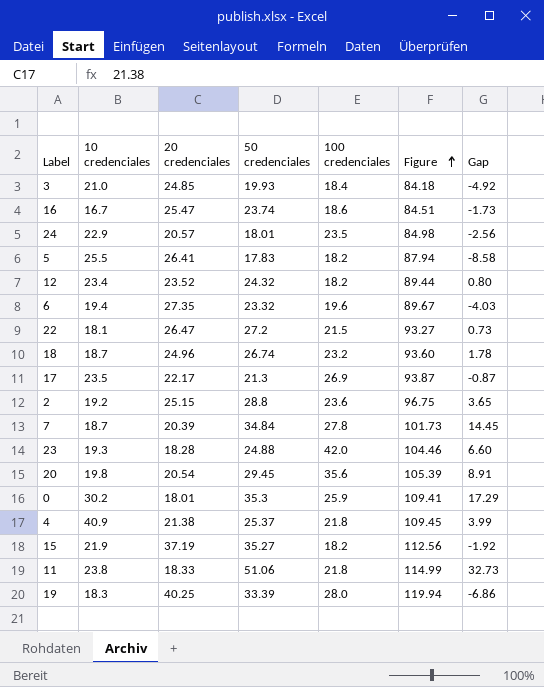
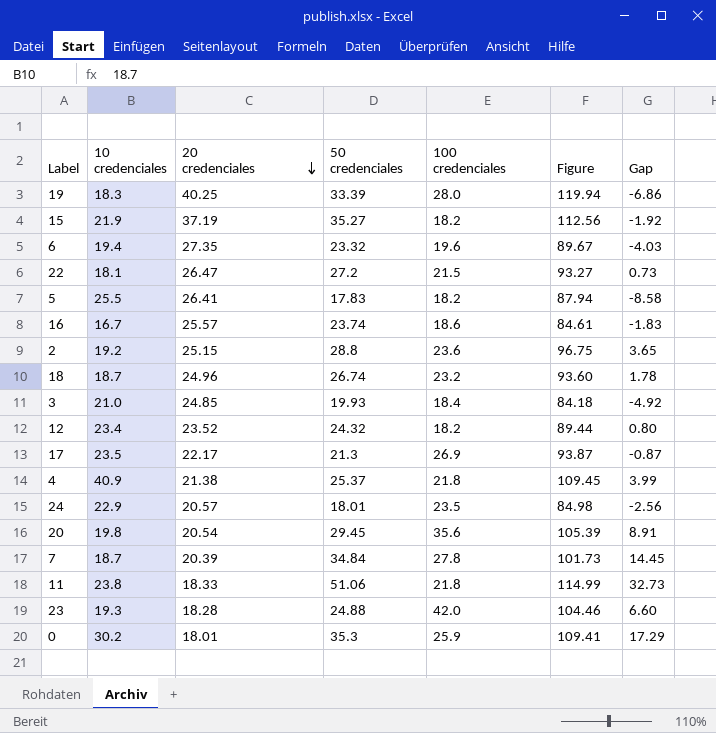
row order: Figure ascending -> 20 credenciales descending
16 | 20 credenciales: 25.47 -> 25.57
16 | Figure: 84.51 -> 84.61
16 | Gap: -1.73 -> -1.83

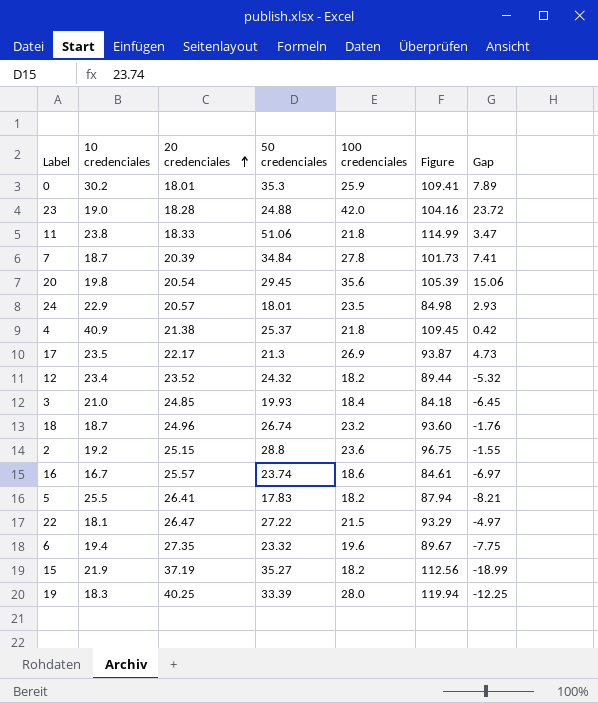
row order: 20 credenciales descending -> 20 credenciales ascending
column Gap | formula: [50 credenciales] - [20 credenciales] -> [100 credenciales] - [20 credenciales]
23 | 10 credenciales: 19.3 -> 19.0
23 | Figure: 104.46 -> 104.16
22 | 50 credenciales: 27.2 -> 27.22
22 | Figure: 93.27 -> 93.29

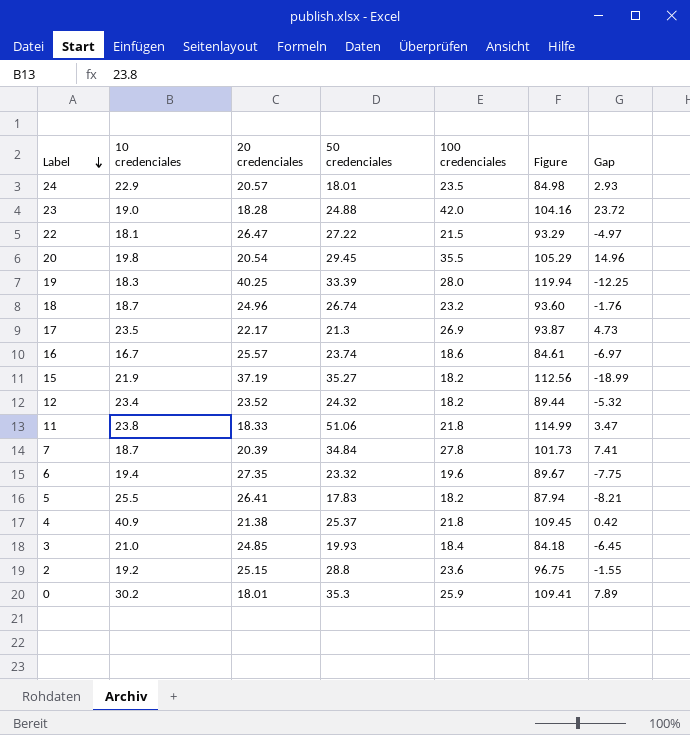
row order: 20 credenciales ascending -> Label descending
20 | 100 credenciales: 35.6 -> 35.5
20 | Figure: 105.39 -> 105.29
20 | Gap: 15.06 -> 14.96

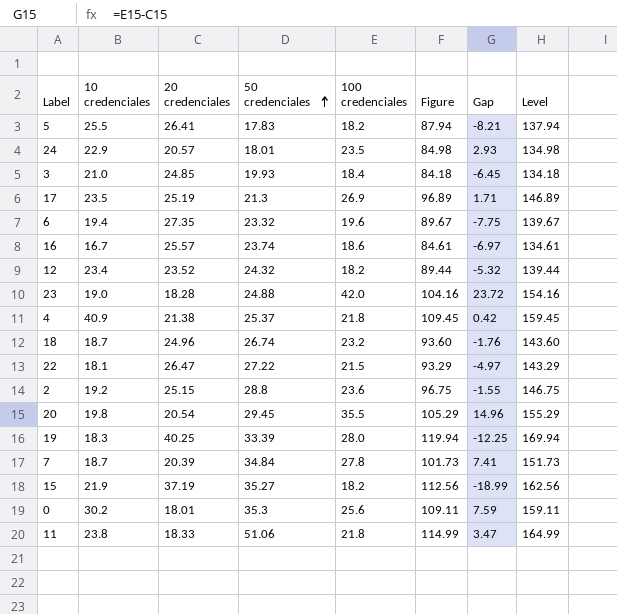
row order: Label descending -> 50 credenciales ascending
column Level | formula: none -> [Figure] + 50
17 | 20 credenciales: 22.17 -> 25.19
17 | Figure: 93.87 -> 96.89
17 | Gap: 4.73 -> 1.71
0 | 100 credenciales: 25.9 -> 25.6
0 | Figure: 109.41 -> 109.11
0 | Gap: 7.89 -> 7.59

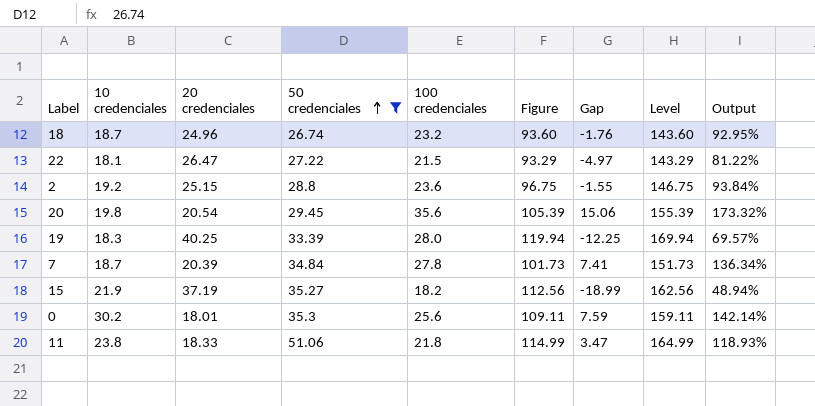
filter: none -> 50 credenciales >= 26.74
column Output | formula: none -> [100 credenciales] / [20 credenciales]
20 | 100 credenciales: 35.5 -> 35.6
20 | Figure: 105.29 -> 105.39
20 | Gap: 14.96 -> 15.06
20 | Level: 155.29 -> 155.39

